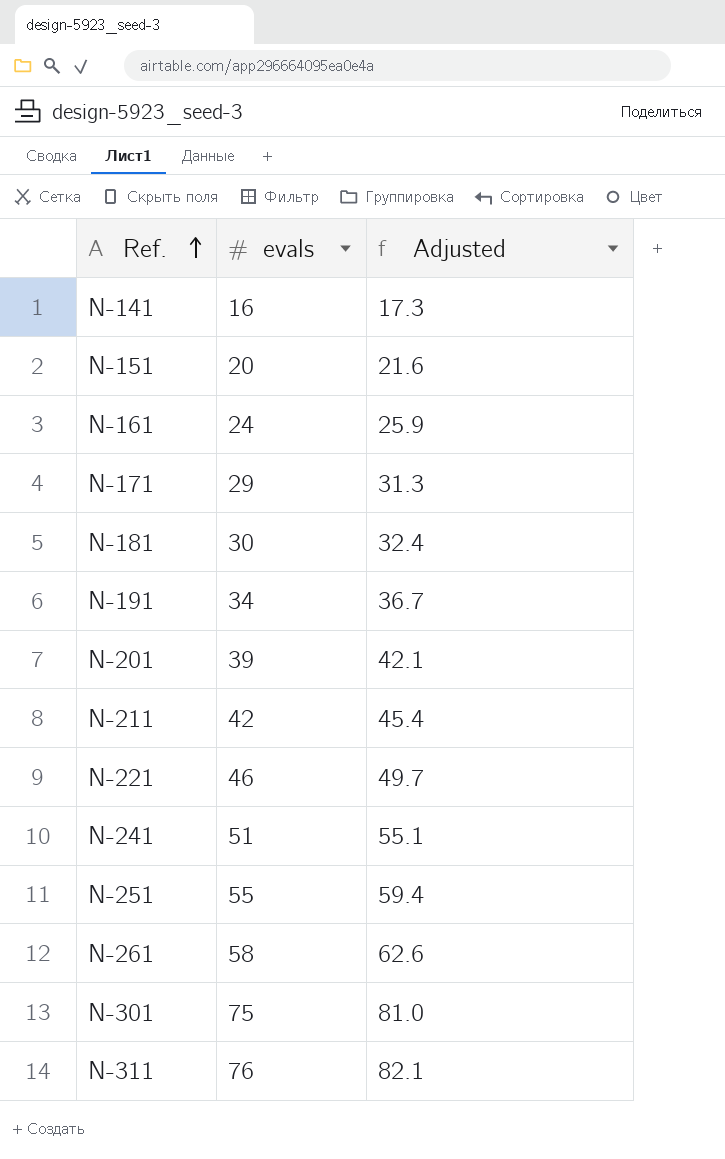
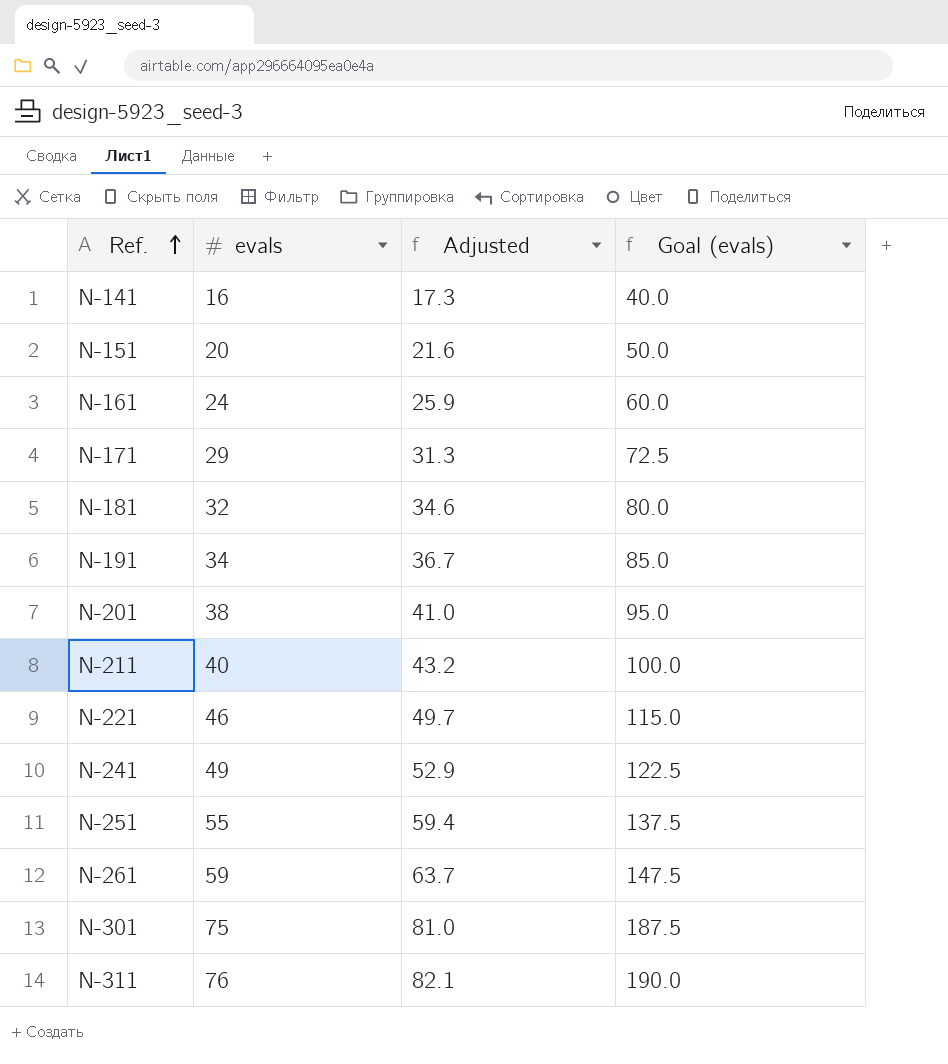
column Goal (evals) | formula: none -> [evals] * 2.5
N-181 | evals: 30 -> 32
N-181 | Adjusted: 32.4 -> 34.6
N-201 | evals: 39 -> 38
N-201 | Adjusted: 42.1 -> 41.0
N-211 | evals: 42 -> 40
N-211 | Adjusted: 45.4 -> 43.2
N-241 | evals: 51 -> 49
N-241 | Adjusted: 55.1 -> 52.9
N-261 | evals: 58 -> 59
N-261 | Adjusted: 62.6 -> 63.7

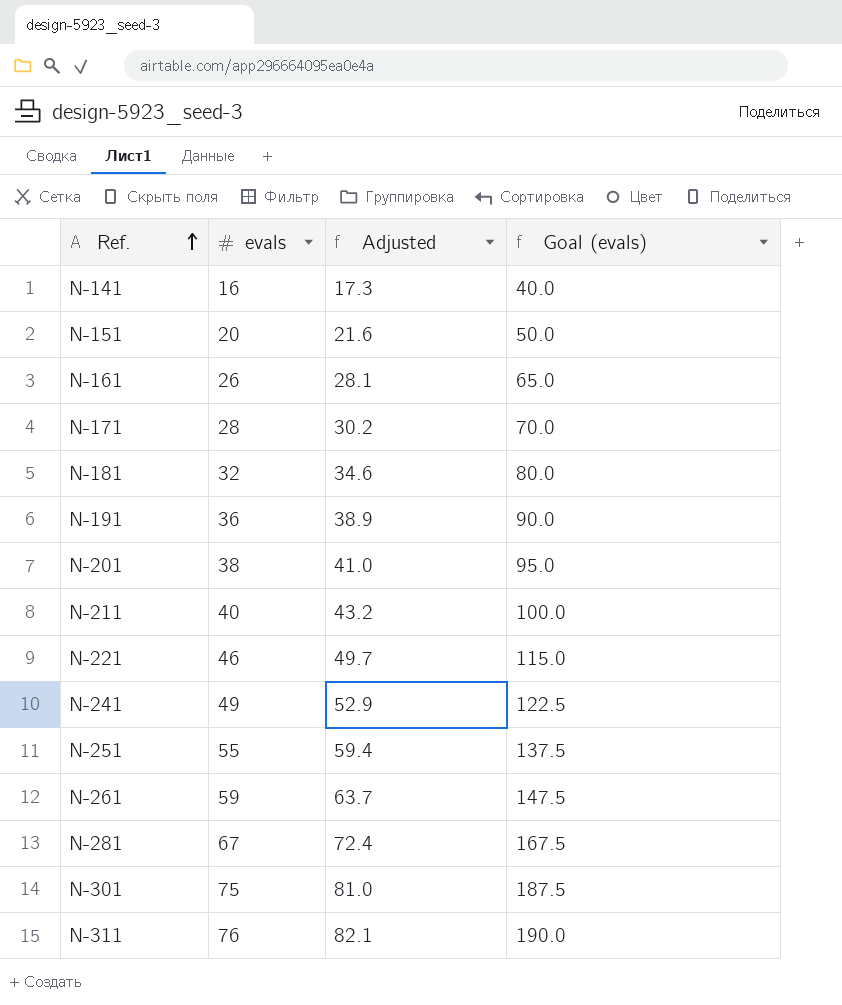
N-161 | evals: 24 -> 26
N-161 | Adjusted: 25.9 -> 28.1
N-161 | Goal (evals): 60.0 -> 65.0
N-171 | evals: 29 -> 28
N-171 | Adjusted: 31.3 -> 30.2
N-171 | Goal (evals): 72.5 -> 70.0
N-191 | evals: 34 -> 36
N-191 | Adjusted: 36.7 -> 38.9
N-191 | Goal (evals): 85.0 -> 90.0
row N-281: none -> 67 | 72.4 | 167.5

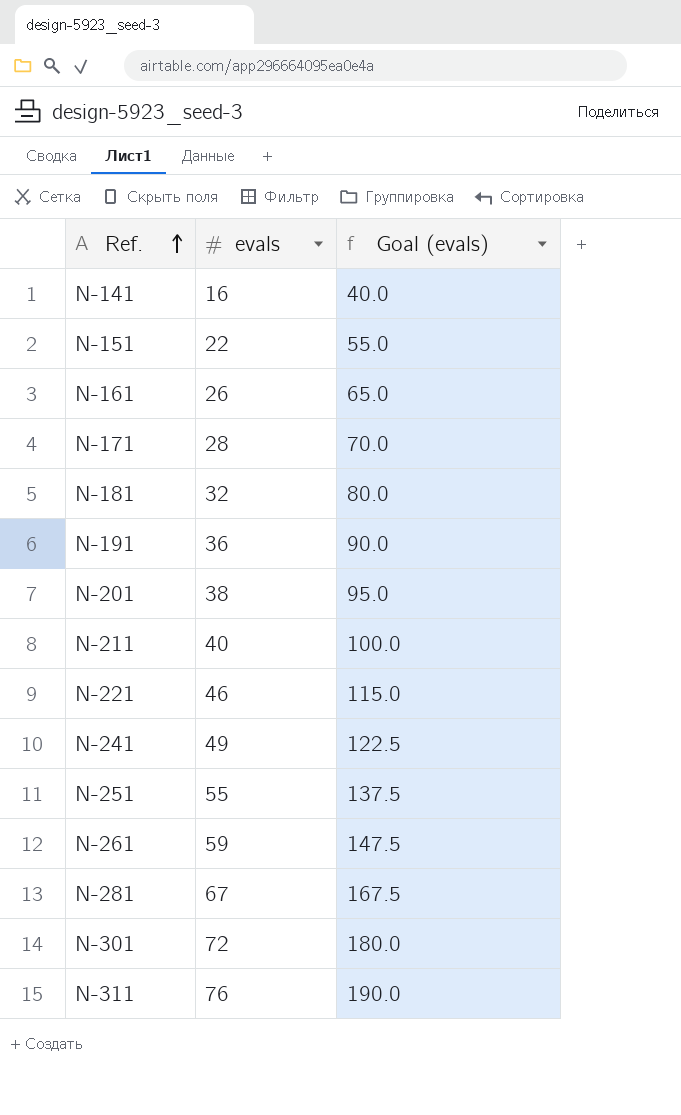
column Adjusted | formula: [evals] * 1.08 -> none
N-151 | evals: 20 -> 22
N-151 | Goal (evals): 50.0 -> 55.0
N-301 | evals: 75 -> 72
N-301 | Goal (evals): 187.5 -> 180.0

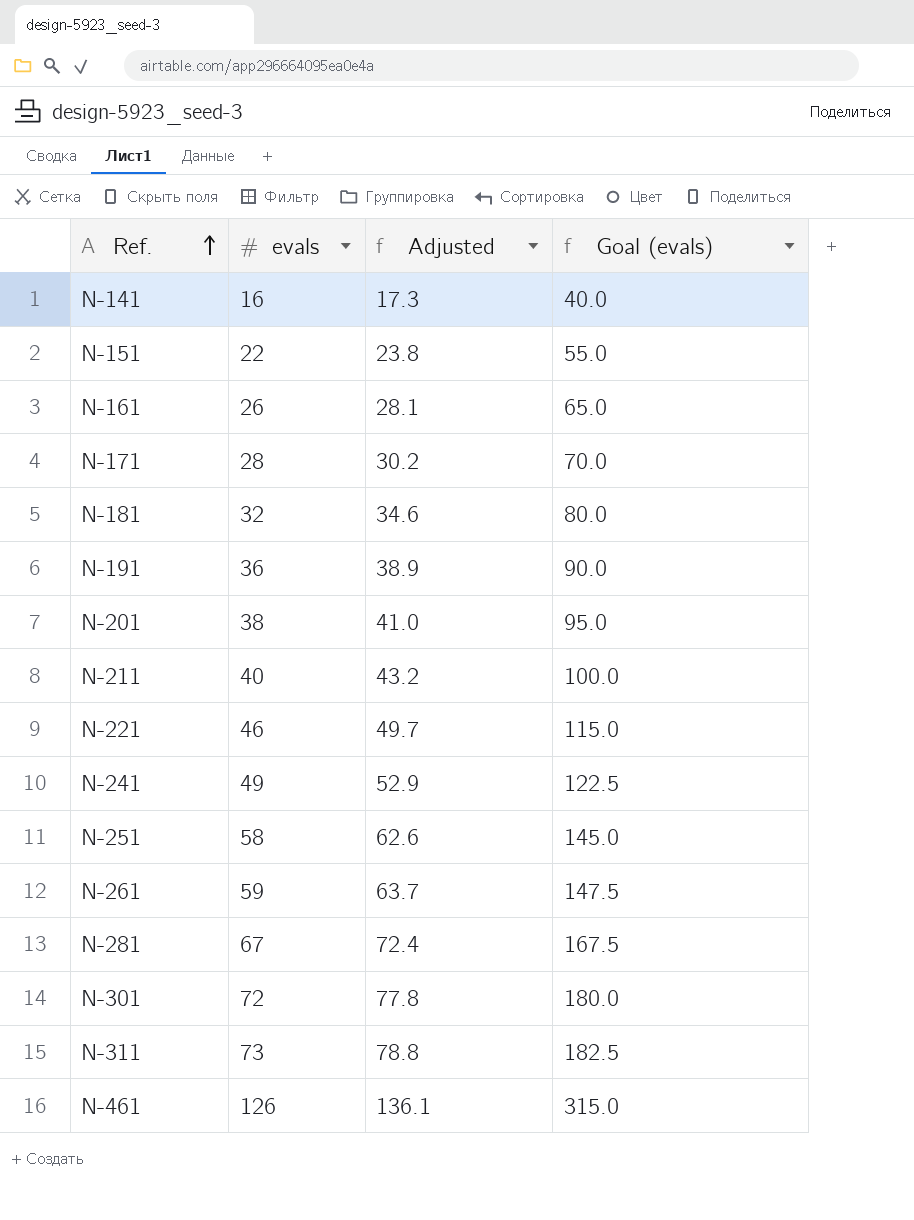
column Adjusted | formula: none -> [evals] * 1.08
N-251 | evals: 55 -> 58
N-251 | Goal (evals): 137.5 -> 145.0
N-311 | evals: 76 -> 73
N-311 | Goal (evals): 190.0 -> 182.5
row N-461: none -> 126 | 136.1 | 315.0

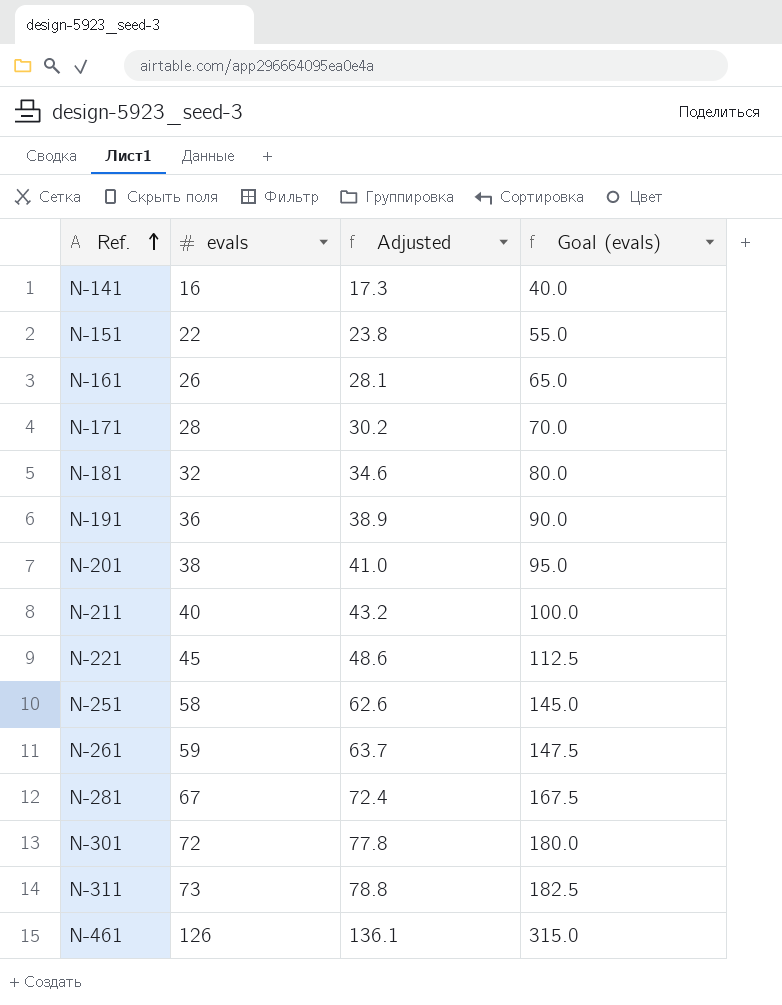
row N-241: 49 | 52.9 | 122.5 -> none
N-221 | evals: 46 -> 45
N-221 | Adjusted: 49.7 -> 48.6
N-221 | Goal (evals): 115.0 -> 112.5

